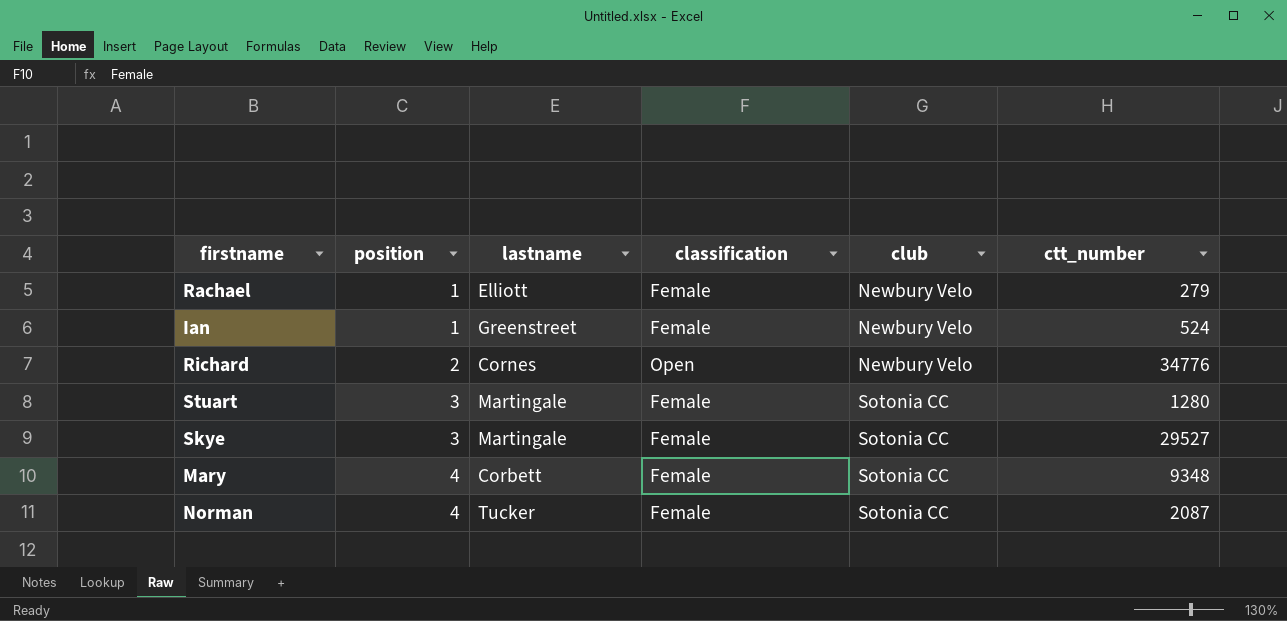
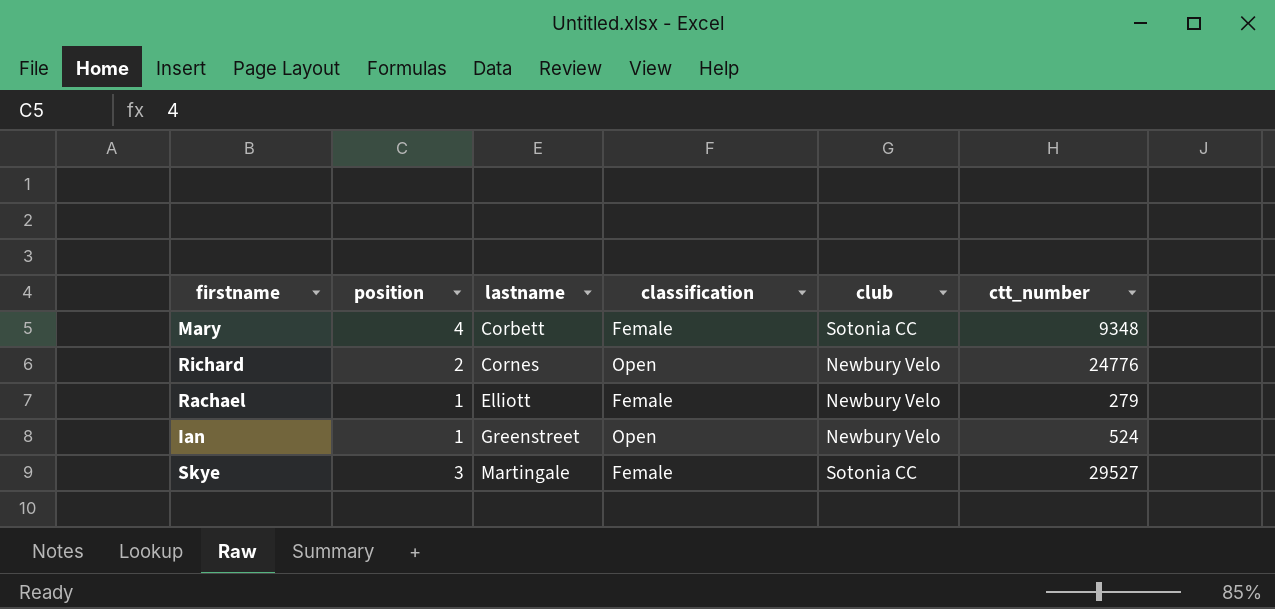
row order: position ascending -> lastname ascending
row Stuart: 3 | Martingale | Female | Sotonia CC | 1280 -> none
row Norman: 4 | Tucker | Female | Sotonia CC | 2087 -> none
Richard | ctt_number: 34776 -> 24776
Ian | classification: Female -> Open

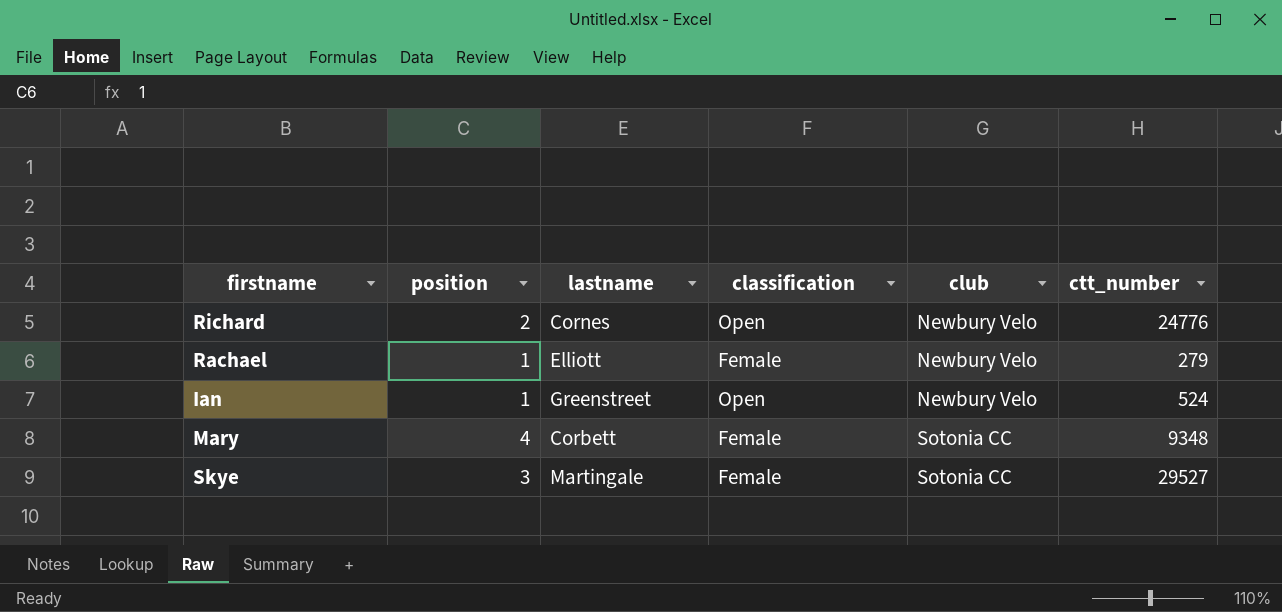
row order: lastname ascending -> club ascending

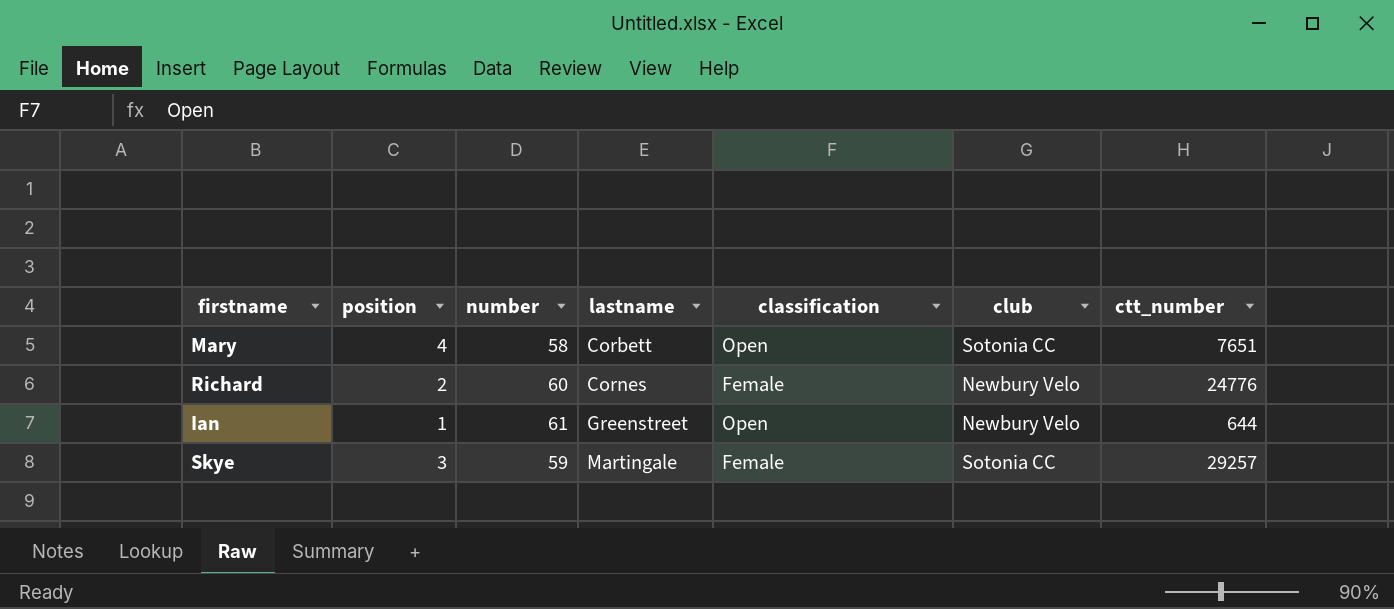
row order: club ascending -> lastname ascending
column number | position: none -> 3
row Rachael: 1 | Elliott | Female | Newbury Velo | 279 -> none
Mary | classification: Female -> Open
Mary | ctt_number: 9348 -> 7651
Richard | classification: Open -> Female
Ian | ctt_number: 524 -> 644
Skye | ctt_number: 29527 -> 29257

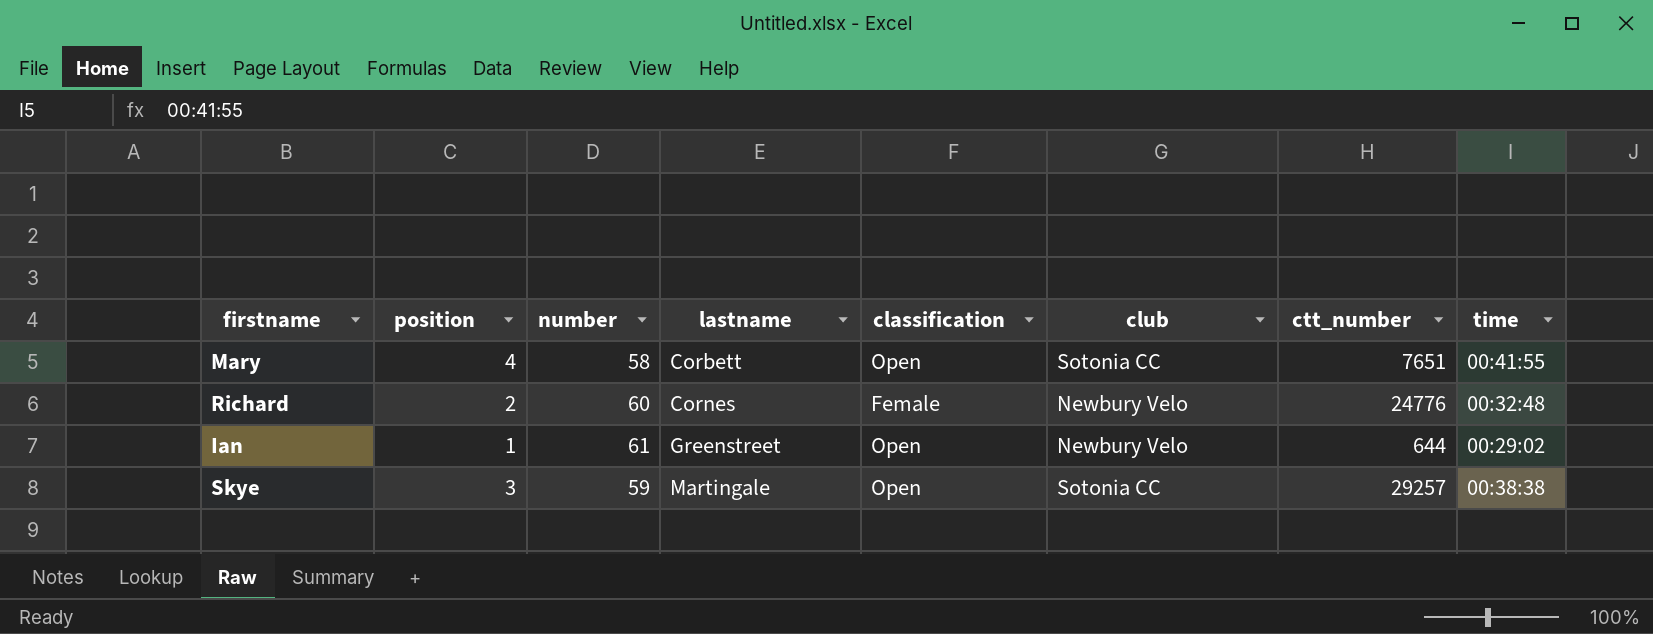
column time | position: none -> 8
Skye | classification: Female -> Open

